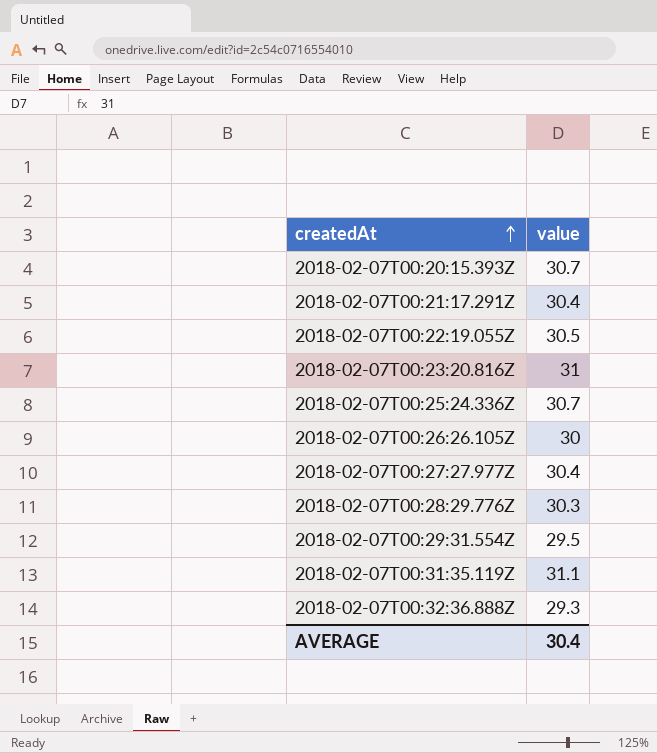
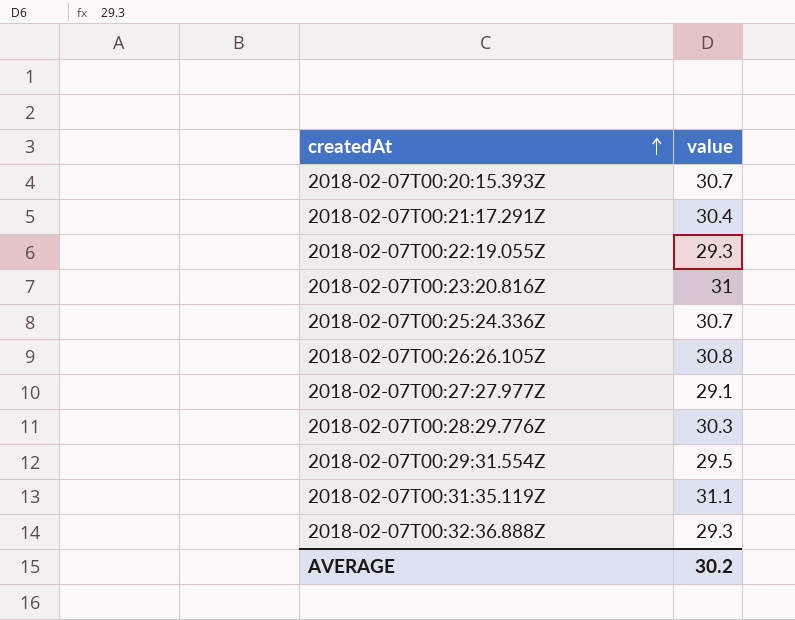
2018-02-07T00:22:19.055Z | value: 30.5 -> 29.3
2018-02-07T00:26:26.105Z | value: 30 -> 30.8
2018-02-07T00:27:27.977Z | value: 30.4 -> 29.1
AVERAGE | value: 30.4 -> 30.2

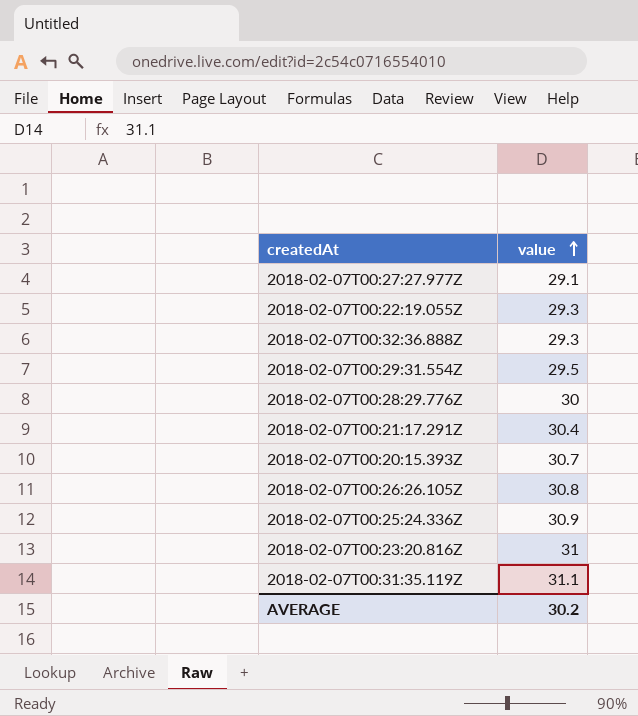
row order: createdAt ascending -> value ascending
2018-02-07T00:28:29.776Z | value: 30.3 -> 30
2018-02-07T00:25:24.336Z | value: 30.7 -> 30.9

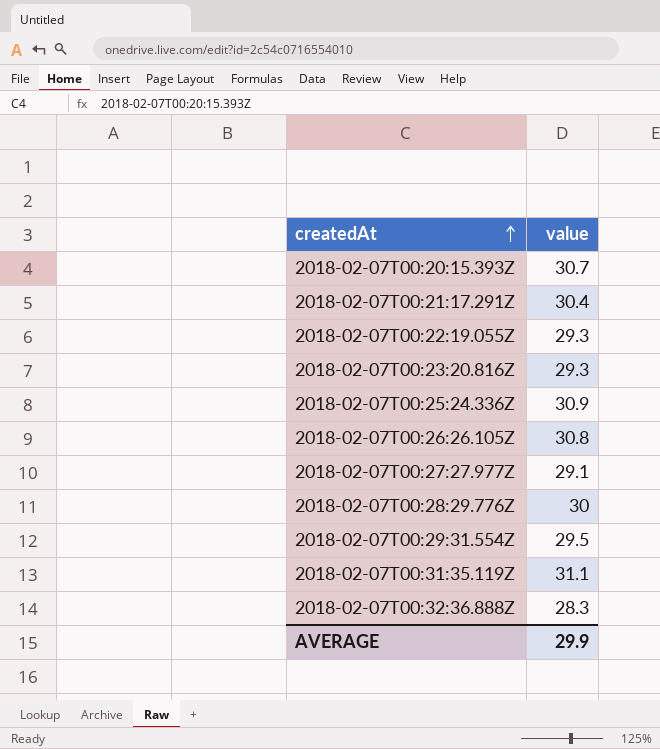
row order: value ascending -> createdAt ascending
2018-02-07T00:23:20.816Z | value: 31 -> 29.3
2018-02-07T00:32:36.888Z | value: 29.3 -> 28.3
AVERAGE | value: 30.2 -> 29.9

